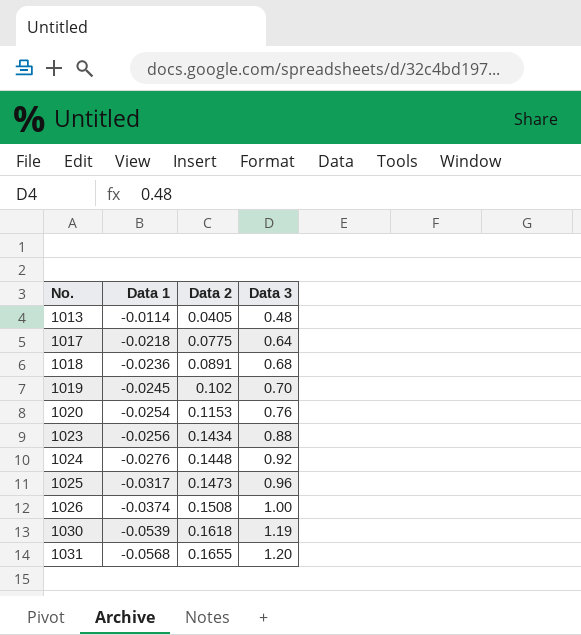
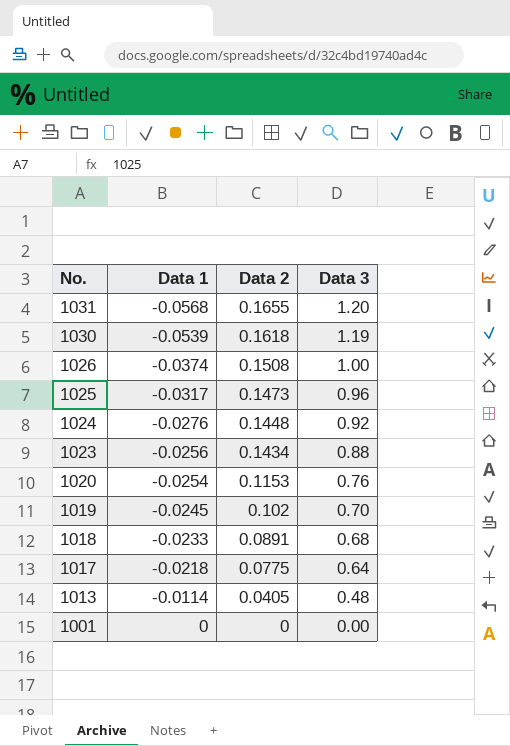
row order: No. ascending -> No. descending
1018 | Data 1: -0.0236 -> -0.0233
row 1001: none -> 0 | 0 | 0.00

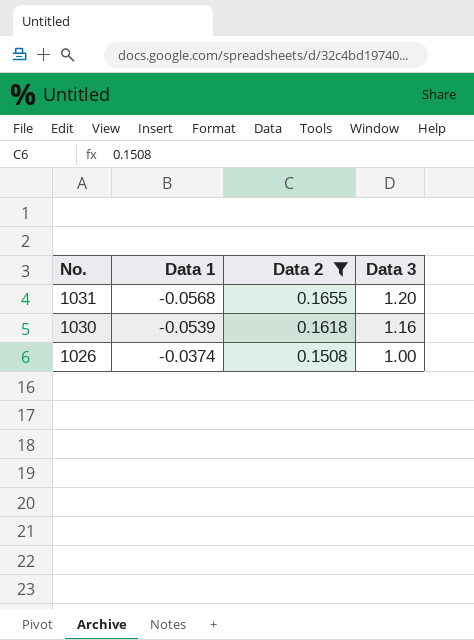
filter: none -> Data 2 >= 0.1508
1030 | Data 3: 1.19 -> 1.16

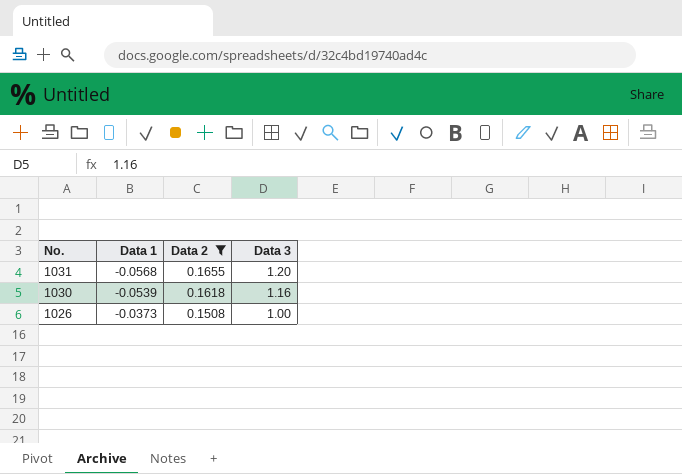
1026 | Data 1: -0.0374 -> -0.0373

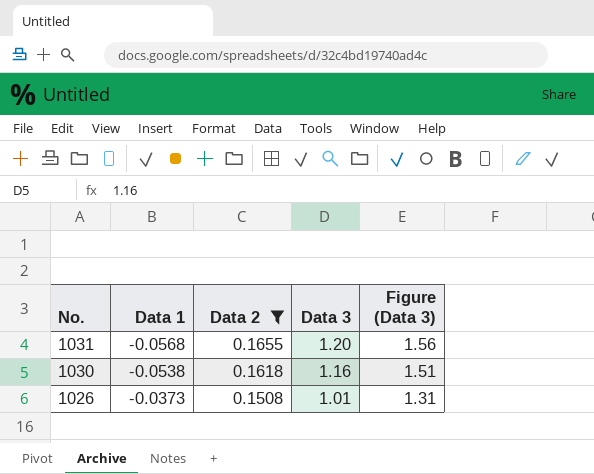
column Figure (Data 3) | formula: none -> [Data 3] * 1.3
1030 | Data 1: -0.0539 -> -0.0538
1026 | Data 3: 1.00 -> 1.01

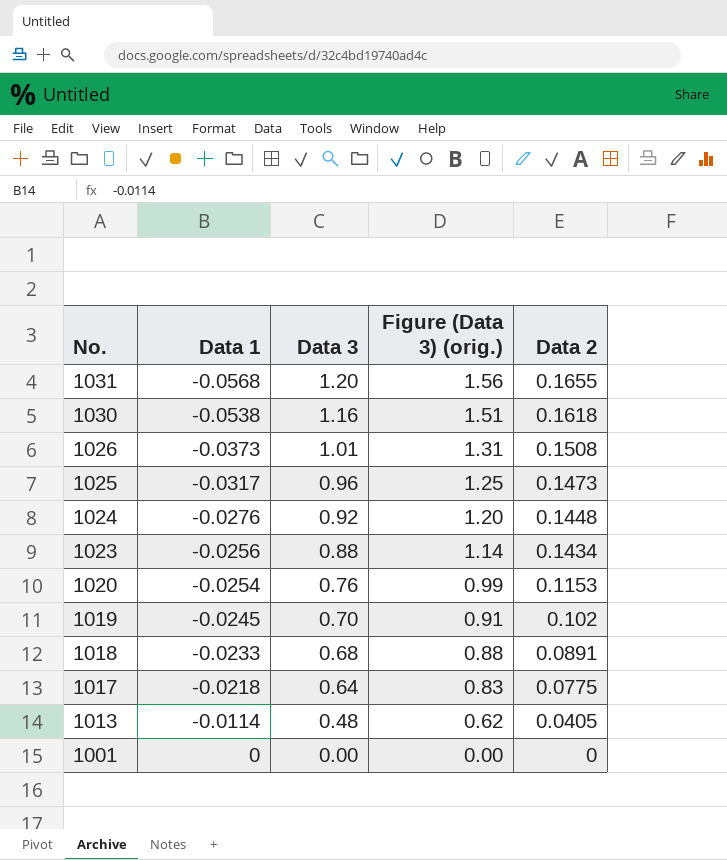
filter: Data 2 >= 0.1508 -> none
column name: Figure (Data 3) -> Figure (Data 3) (orig.)
column Data 2 | position: 3 -> 5

